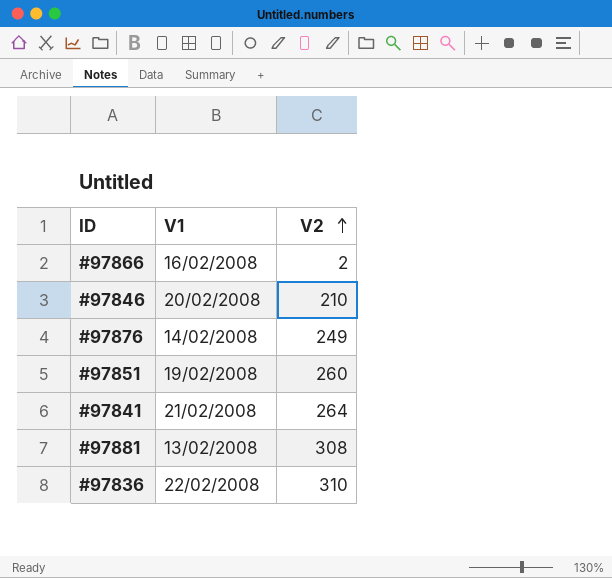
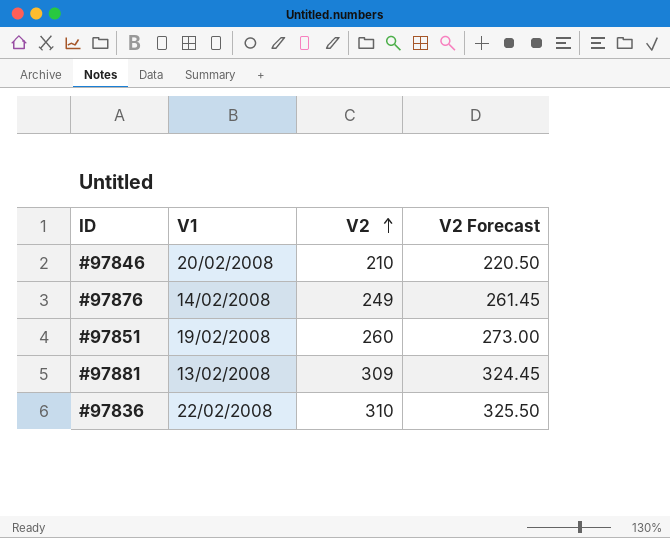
column V2 Forecast | formula: none -> [V2] * 1.05
row #97866: 16/02/2008 | 2 -> none
row #97841: 21/02/2008 | 264 -> none
#97881 | V2: 308 -> 309

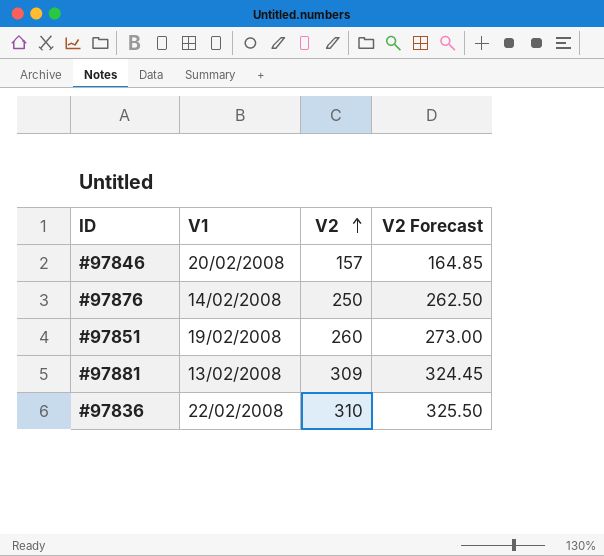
#97846 | V2: 210 -> 157
#97846 | V2 Forecast: 220.50 -> 164.85
#97876 | V2: 249 -> 250
#97876 | V2 Forecast: 261.45 -> 262.50

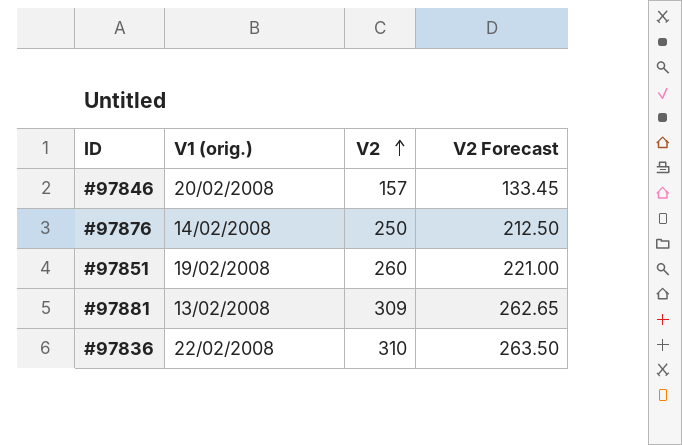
column name: V1 -> V1 (orig.)
column V2 Forecast | formula: [V2] * 1.05 -> [V2] * 0.85

